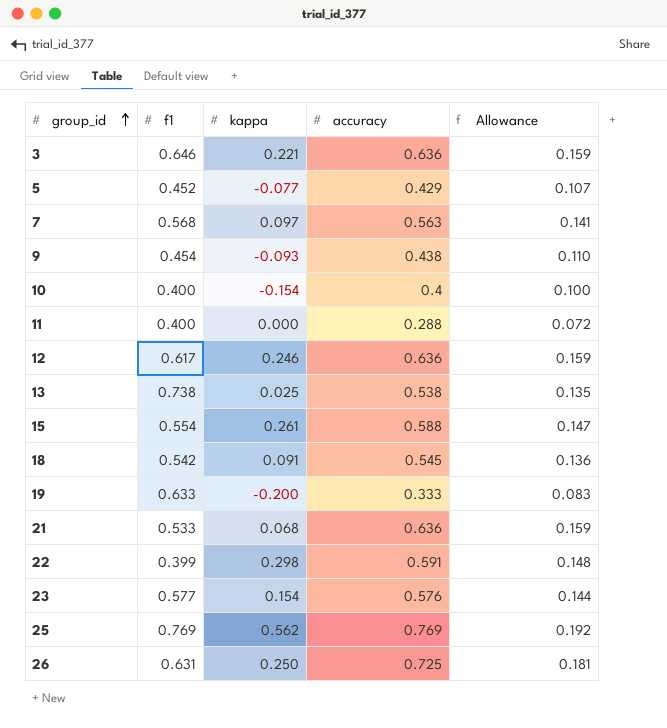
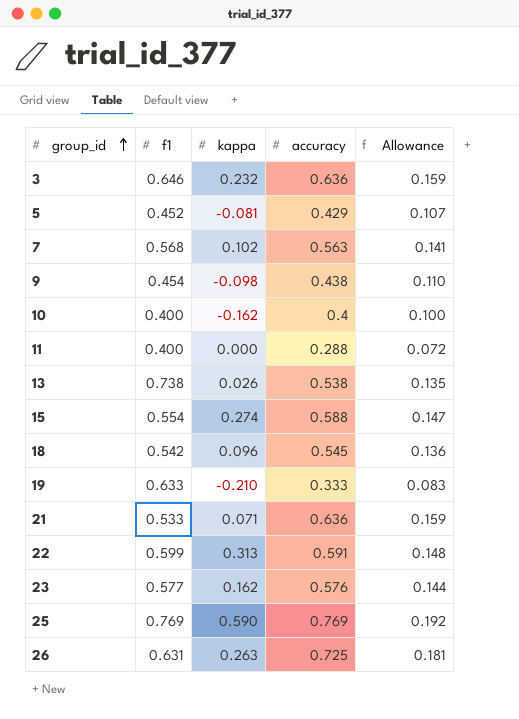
row 12: 0.617 | 0.246 | 0.636 | 0.159 -> none
3 | kappa: 0.221 -> 0.232
5 | kappa: -0.077 -> -0.081
7 | kappa: 0.097 -> 0.102
9 | kappa: -0.093 -> -0.098
10 | kappa: -0.154 -> -0.162
13 | kappa: 0.025 -> 0.026
15 | kappa: 0.261 -> 0.274
18 | kappa: 0.091 -> 0.096
19 | kappa: -0.200 -> -0.210
21 | kappa: 0.068 -> 0.071
22 | f1: 0.399 -> 0.599
22 | kappa: 0.298 -> 0.313
23 | kappa: 0.154 -> 0.162
25 | kappa: 0.562 -> 0.590
26 | kappa: 0.250 -> 0.263

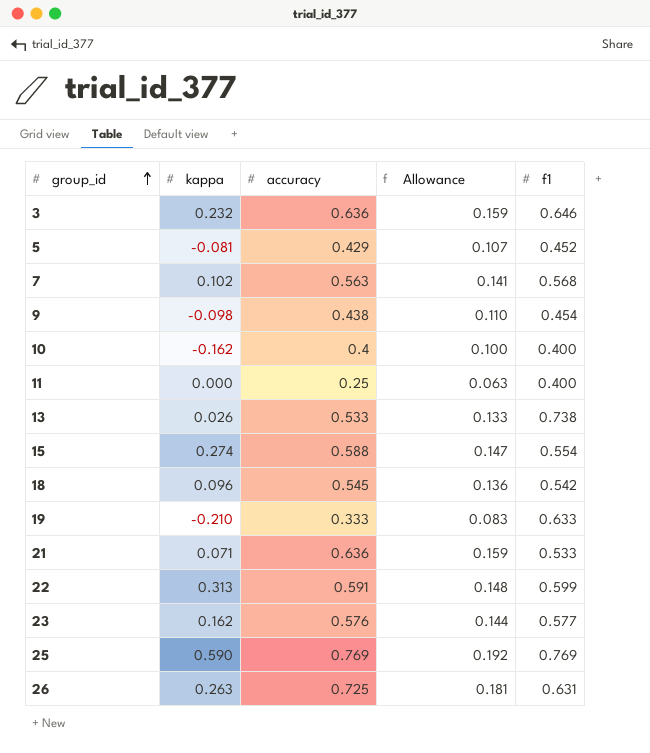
column f1 | position: 2 -> 5
11 | accuracy: 0.288 -> 0.25
11 | Allowance: 0.072 -> 0.063
13 | accuracy: 0.538 -> 0.533
13 | Allowance: 0.135 -> 0.133

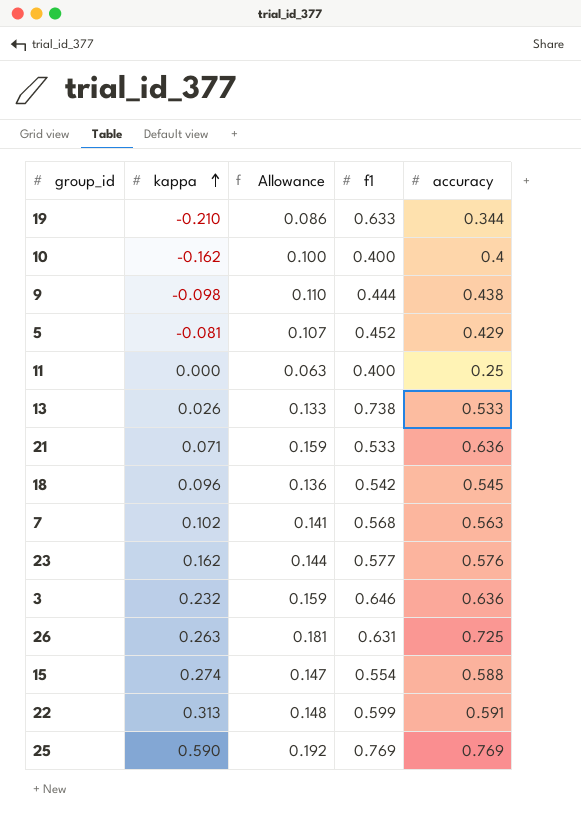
row order: group_id ascending -> kappa ascending
column accuracy | position: 3 -> 5
19 | Allowance: 0.083 -> 0.086
19 | accuracy: 0.333 -> 0.344
9 | f1: 0.454 -> 0.444

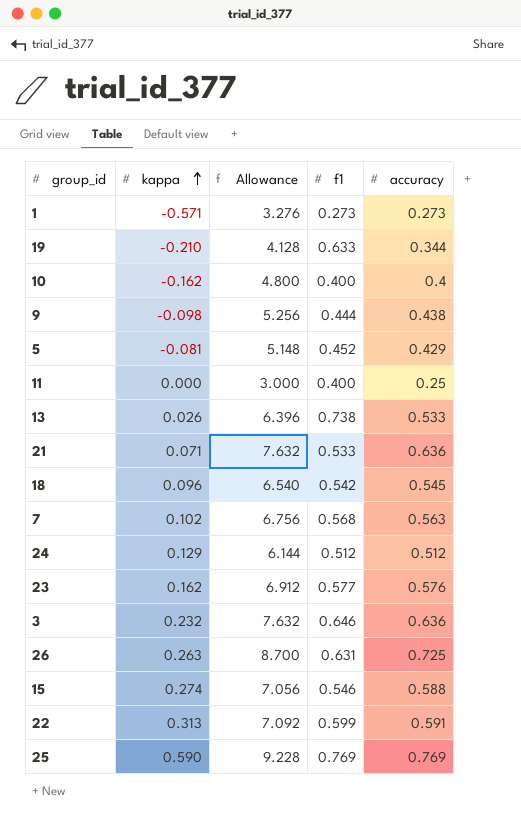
column Allowance | formula: [accuracy] * 0.25 -> [accuracy] * 12
row 1: none -> -0.571 | 3.276 | 0.273 | 0.273
row 24: none -> 0.129 | 6.144 | 0.512 | 0.512
15 | f1: 0.554 -> 0.546

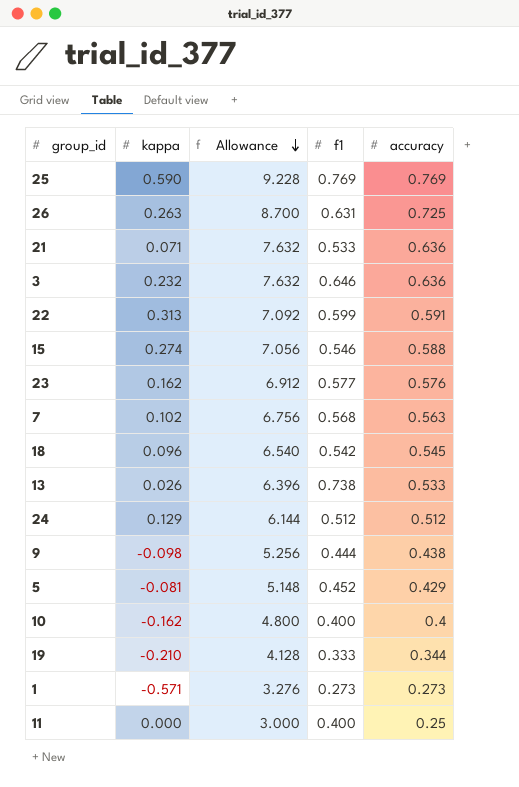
row order: kappa ascending -> Allowance descending
19 | f1: 0.633 -> 0.333

